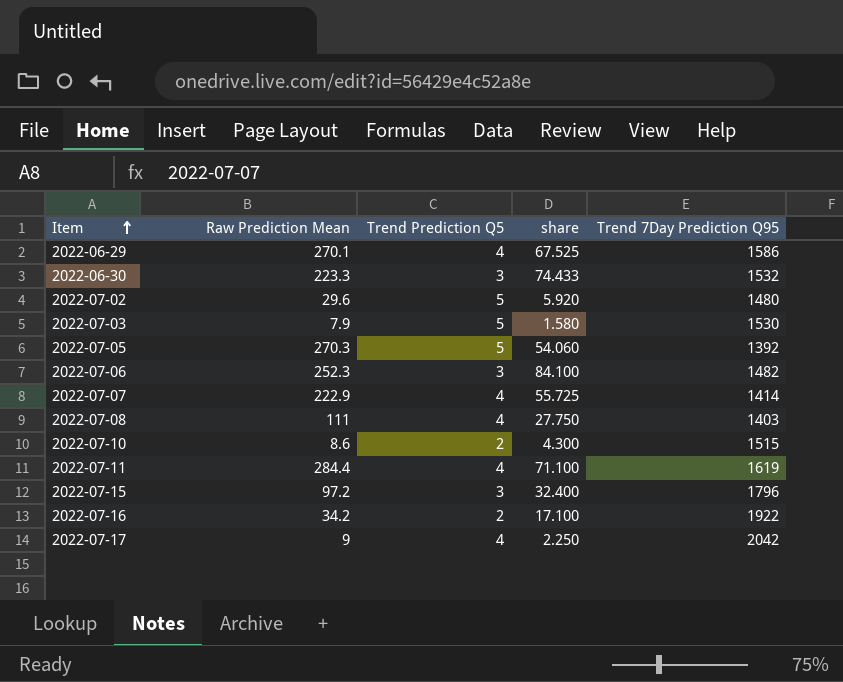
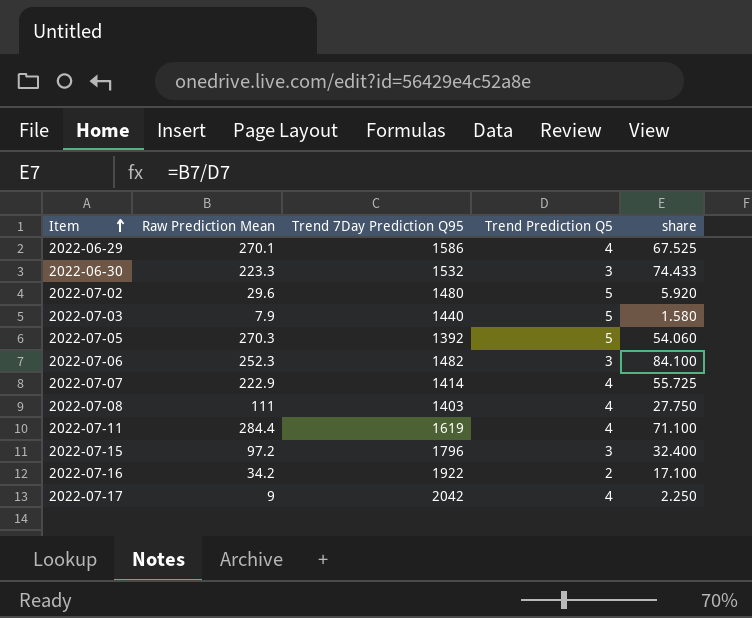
column Trend 7Day Prediction Q95 | position: 5 -> 3
row 2022-07-10: 8.6 | 2 | 4.300 | 1515 -> none
2022-07-03 | Trend 7Day Prediction Q95: 1530 -> 1440

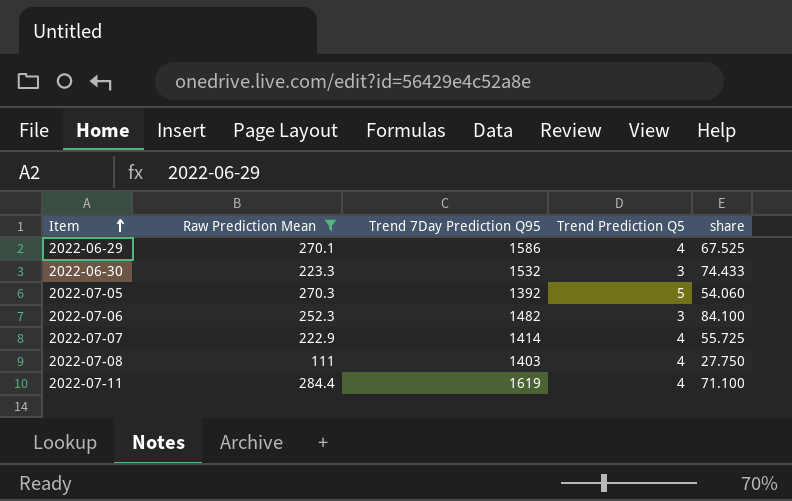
filter: none -> Raw Prediction Mean >= 111

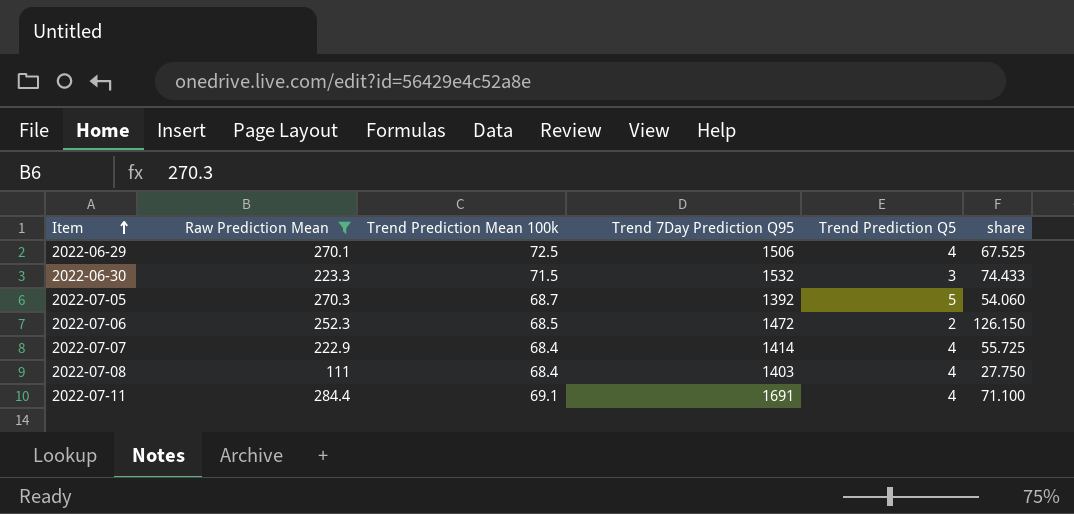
column Trend Prediction Mean 100k | position: none -> 3
2022-06-29 | Trend 7Day Prediction Q95: 1586 -> 1506
2022-07-06 | Trend 7Day Prediction Q95: 1482 -> 1472
2022-07-06 | Trend Prediction Q5: 3 -> 2
2022-07-06 | share: 84.100 -> 126.150
2022-07-11 | Trend 7Day Prediction Q95: 1619 -> 1691

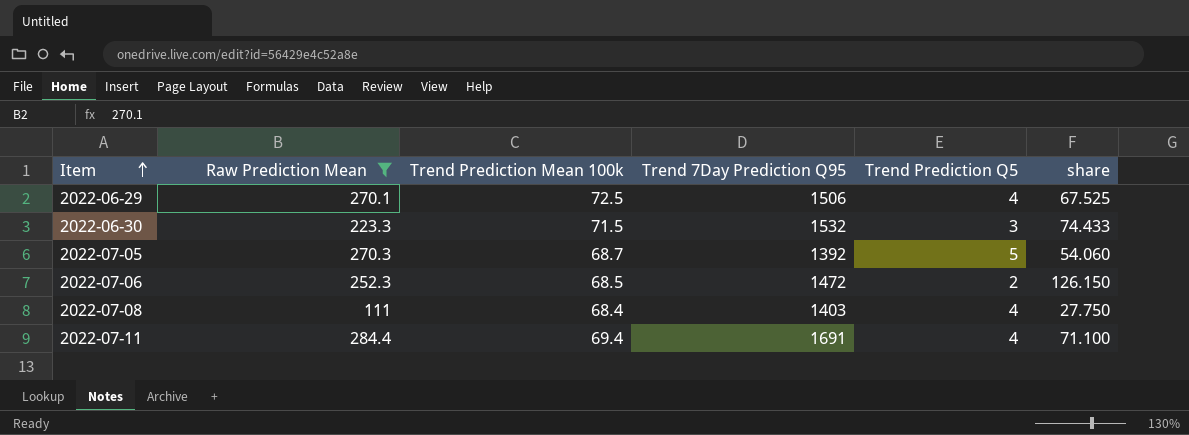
row 2022-07-07: 222.9 | 68.4 | 1414 | 4 | 55.725 -> none
2022-07-11 | Trend Prediction Mean 100k: 69.1 -> 69.4

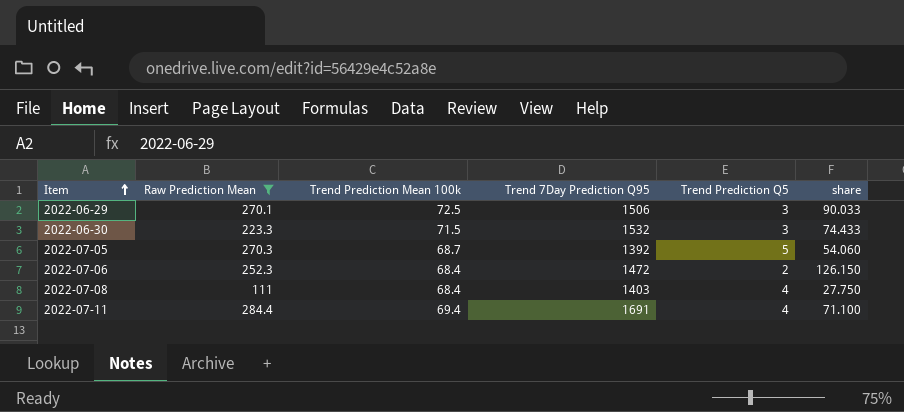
2022-06-29 | Trend Prediction Q5: 4 -> 3
2022-06-29 | share: 67.525 -> 90.033
2022-07-06 | Trend Prediction Mean 100k: 68.5 -> 68.4

